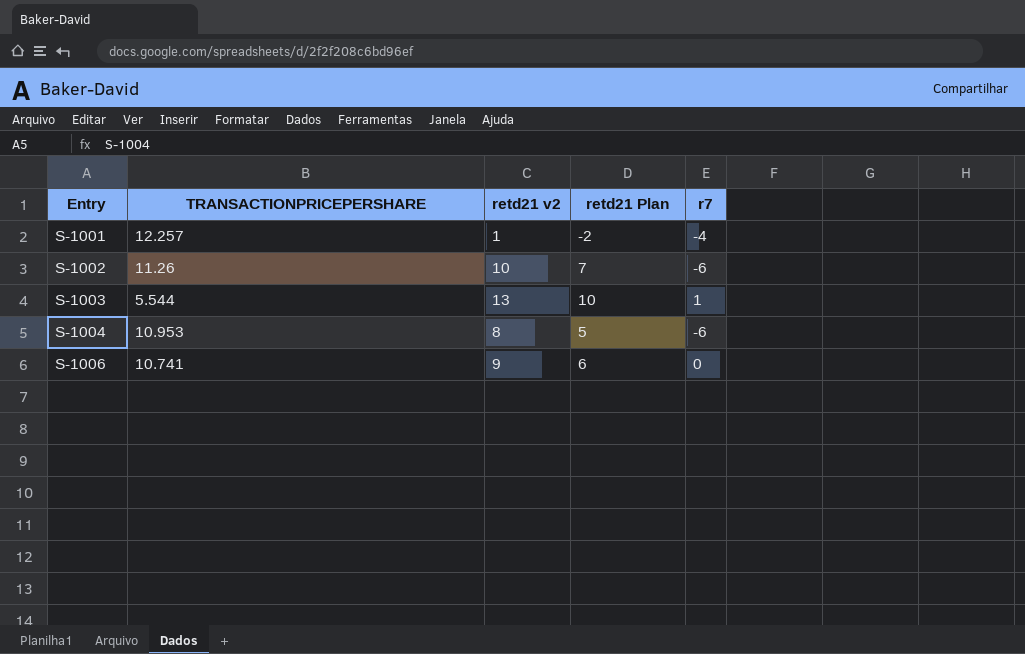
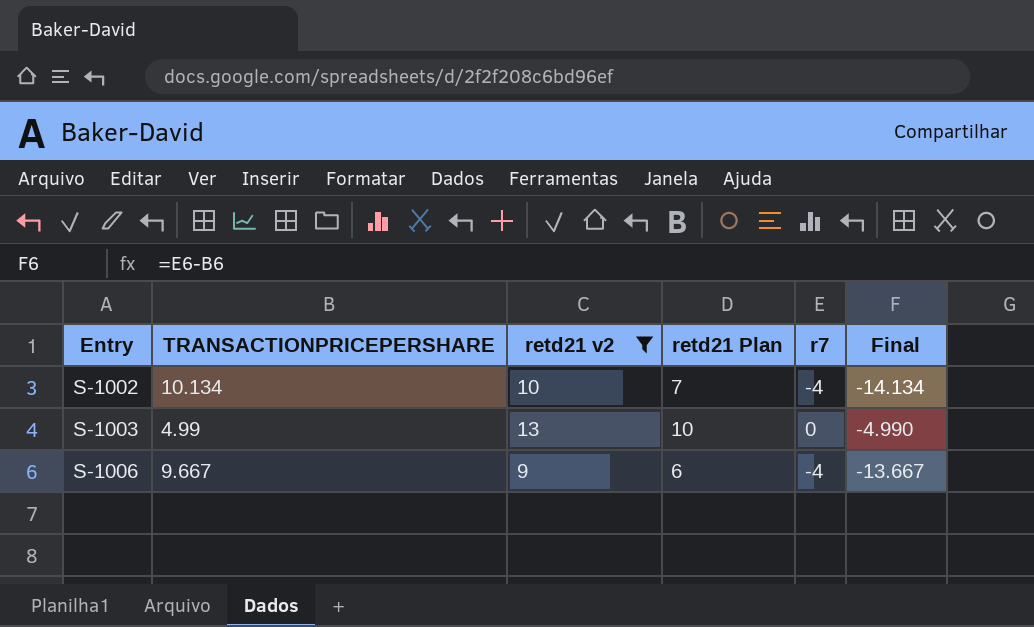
filter: none -> retd21 v2 >= 9
column Final | formula: none -> [r7] - [TRANSACTIONPRICEPERSHARE]
S-1002 | TRANSACTIONPRICEPERSHARE: 11.26 -> 10.134
S-1002 | r7: -6 -> -4
S-1003 | TRANSACTIONPRICEPERSHARE: 5.544 -> 4.99
S-1003 | r7: 1 -> 0
S-1006 | TRANSACTIONPRICEPERSHARE: 10.741 -> 9.667
S-1006 | r7: 0 -> -4

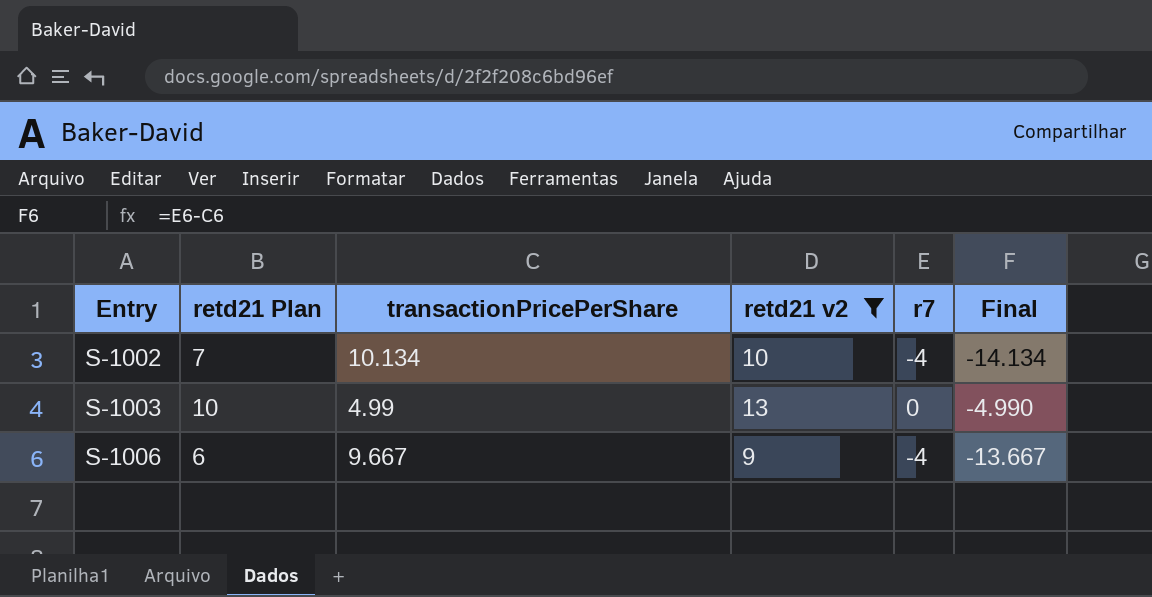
column retd21 Plan | position: 4 -> 2
column name: TRANSACTIONPRICEPERSHARE -> transactionPricePerShare

